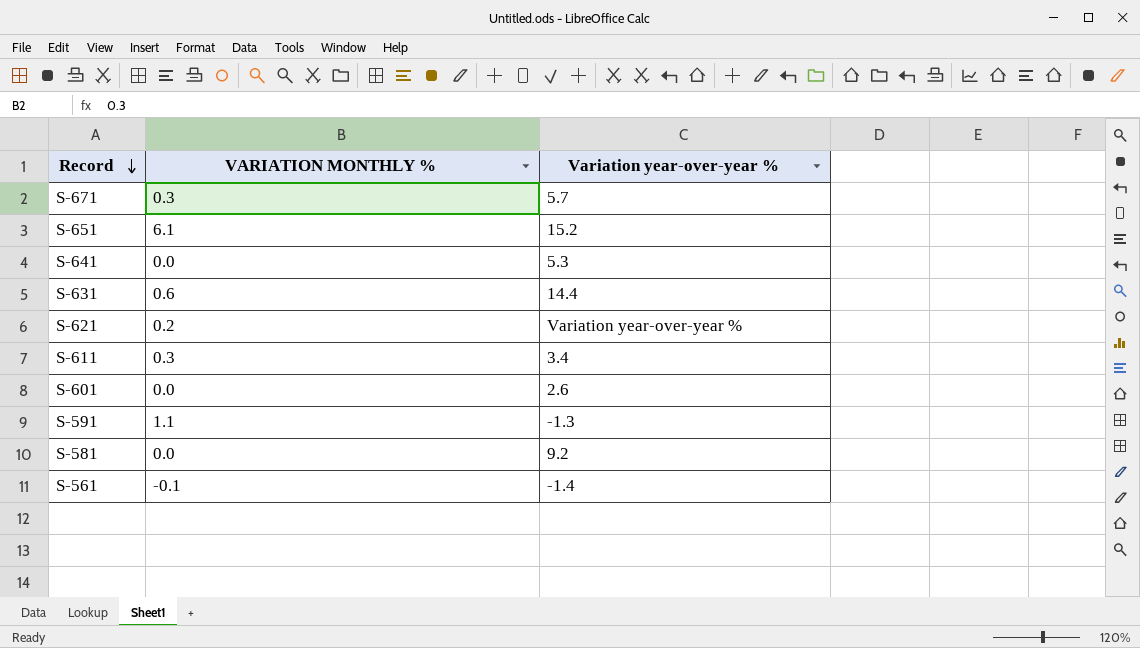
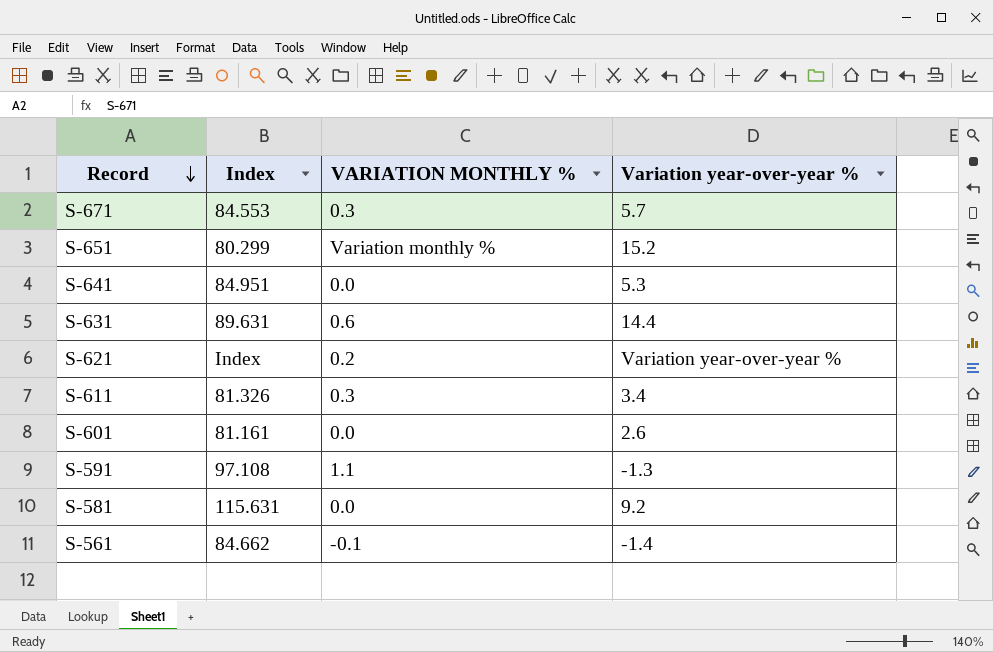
column Index | position: none -> 2
S-651 | VARIATION MONTHLY %: 6.1 -> Variation monthly %

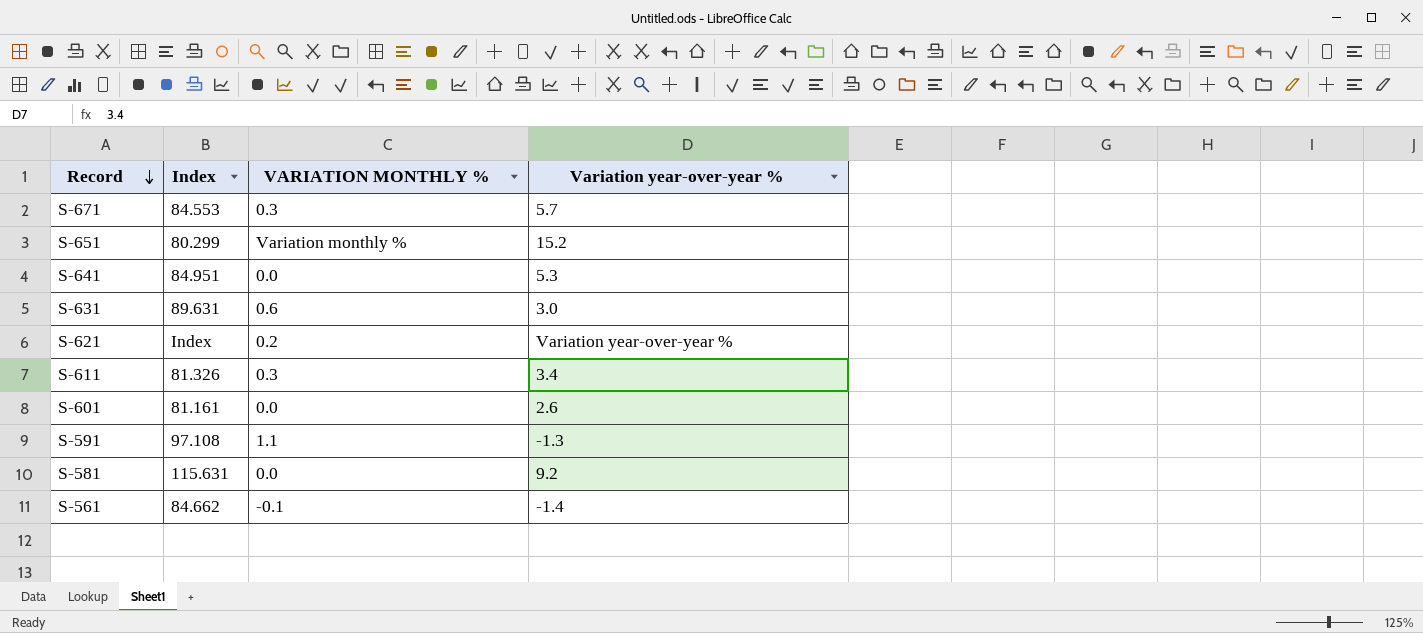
S-631 | Variation year-over-year %: 14.4 -> 3.0

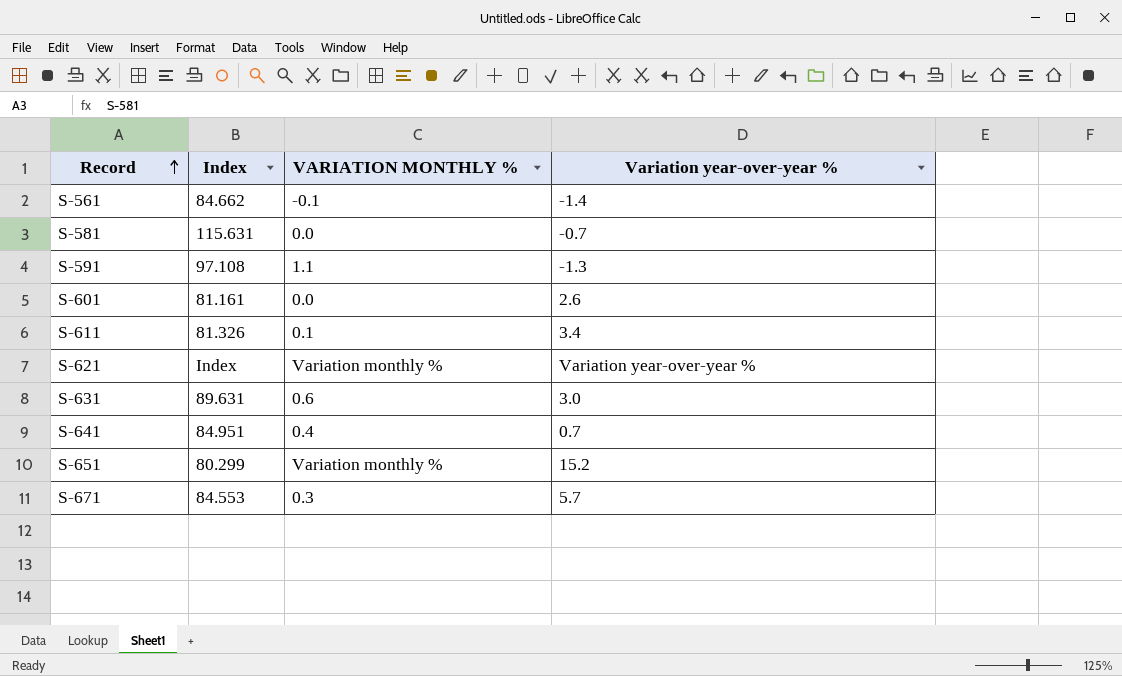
row order: Record descending -> Record ascending
S-581 | Variation year-over-year %: 9.2 -> -0.7
S-611 | VARIATION MONTHLY %: 0.3 -> 0.1
S-621 | VARIATION MONTHLY %: 0.2 -> Variation monthly %
S-641 | VARIATION MONTHLY %: 0.0 -> 0.4
S-641 | Variation year-over-year %: 5.3 -> 0.7

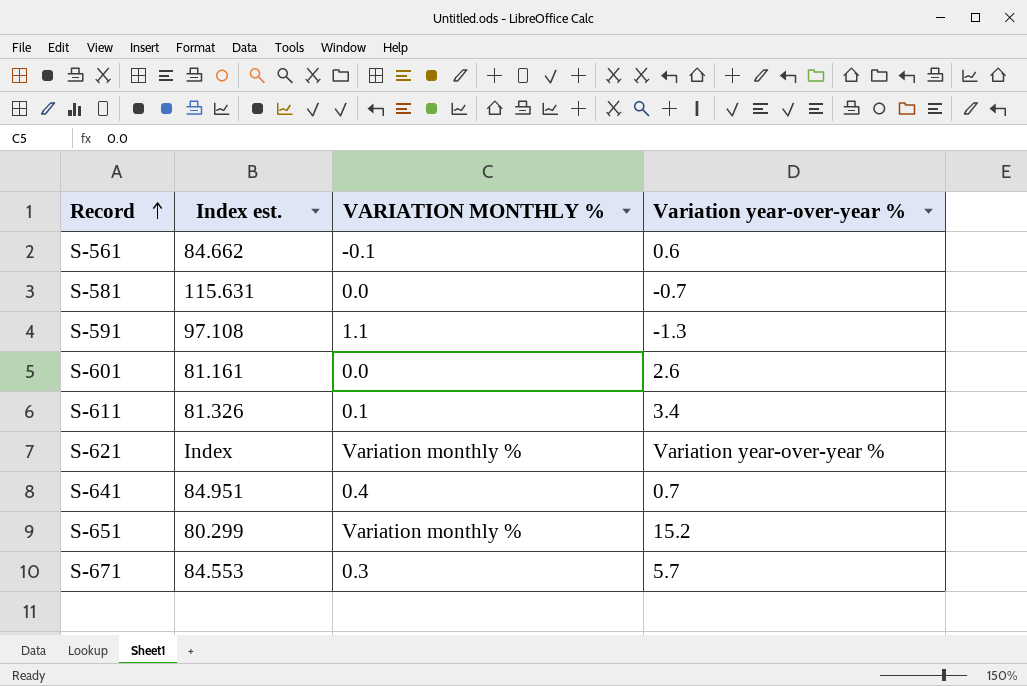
column name: Index -> Index est.
row S-631: 89.631 | 0.6 | 3.0 -> none
S-561 | Variation year-over-year %: -1.4 -> 0.6

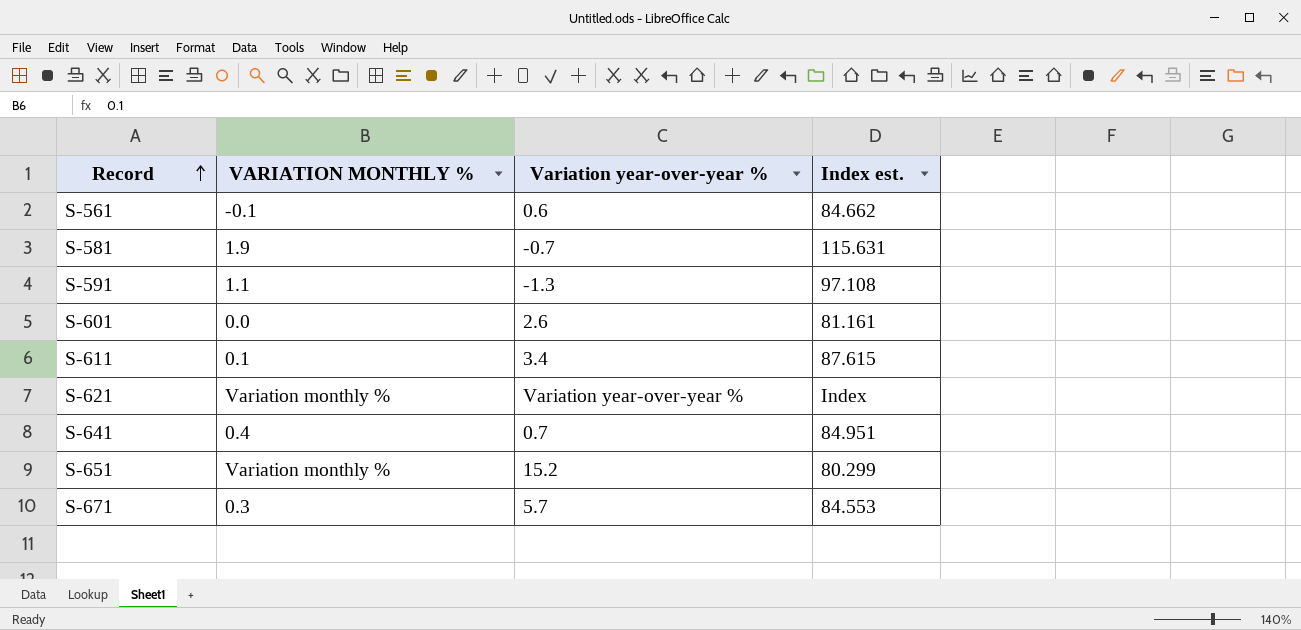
column Index est. | position: 2 -> 4
S-581 | VARIATION MONTHLY %: 0.0 -> 1.9
S-611 | Index est.: 81.326 -> 87.615

